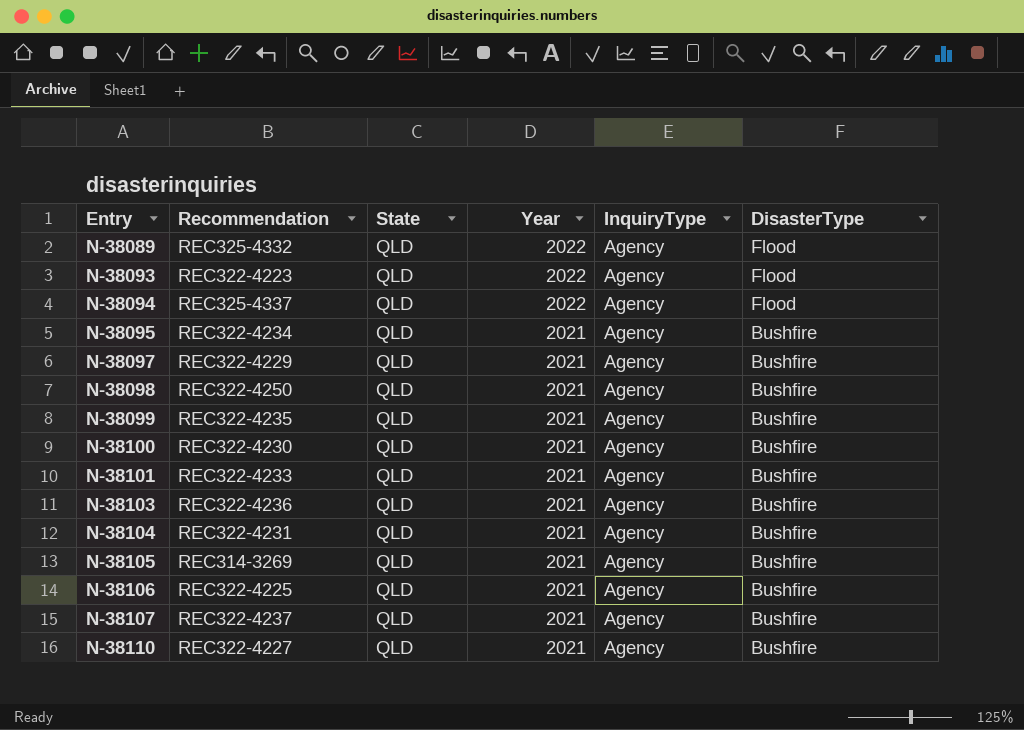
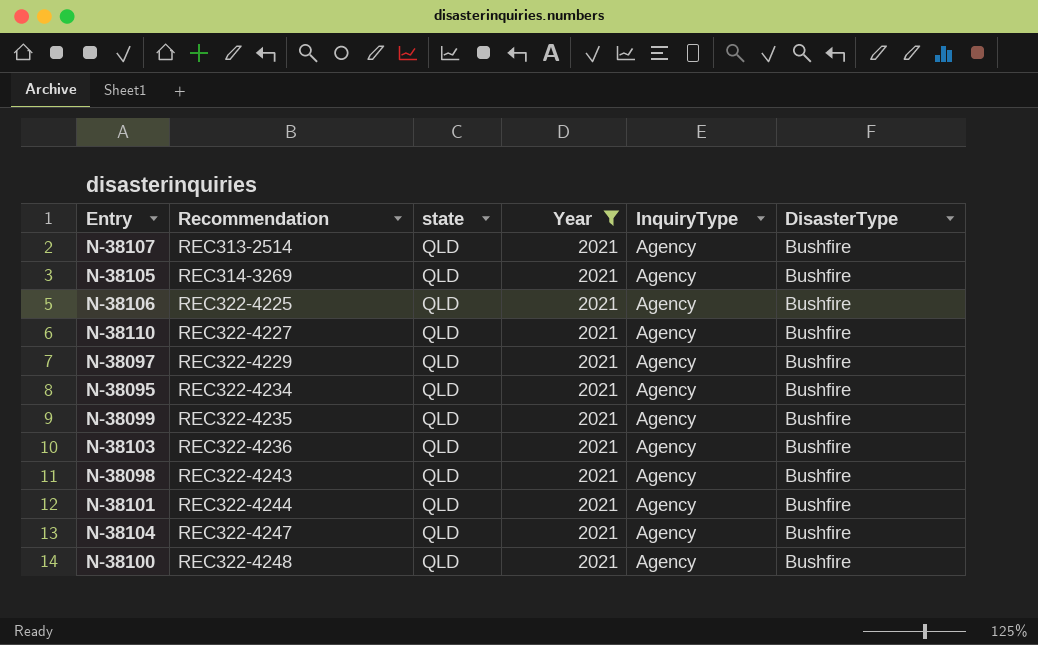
filter: none -> Year = 2021
row order: Entry ascending -> Recommendation ascending
column name: State -> state
N-38107 | Recommendation: REC322-4237 -> REC313-2514
N-38098 | Recommendation: REC322-4250 -> REC322-4243
N-38101 | Recommendation: REC322-4233 -> REC322-4244
N-38104 | Recommendation: REC322-4231 -> REC322-4247
N-38100 | Recommendation: REC322-4230 -> REC322-4248

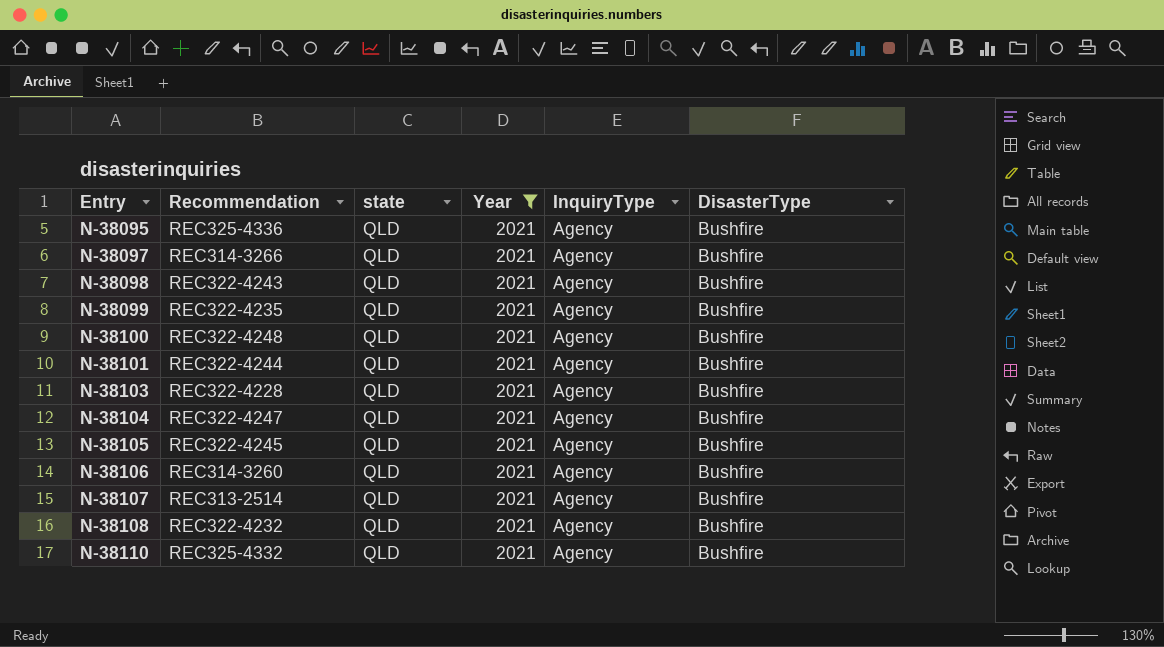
row order: Recommendation ascending -> Entry ascending
N-38095 | Recommendation: REC322-4234 -> REC325-4336
N-38097 | Recommendation: REC322-4229 -> REC314-3266
N-38103 | Recommendation: REC322-4236 -> REC322-4228
N-38105 | Recommendation: REC314-3269 -> REC322-4245
N-38106 | Recommendation: REC322-4225 -> REC314-3260
row N-38108: none -> REC322-4232 | QLD | 2021 | Agency | Bushfire
N-38110 | Recommendation: REC322-4227 -> REC325-4332

